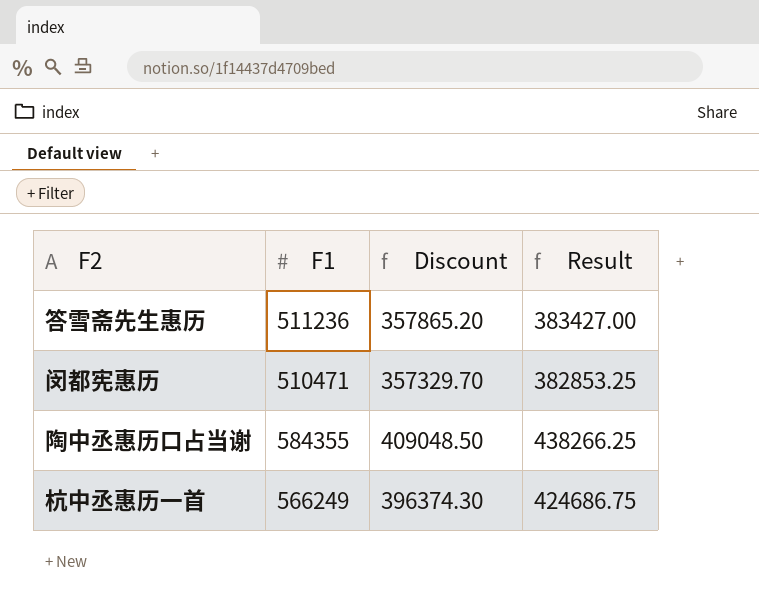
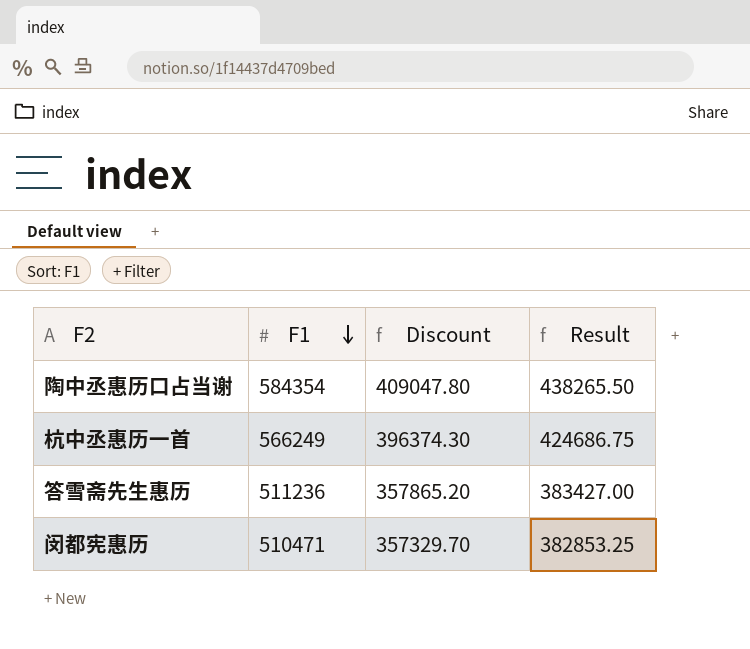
row order: none -> F1 descending
陶中丞惠历口占当谢 | F1: 584355 -> 584354
陶中丞惠历口占当谢 | Discount: 409048.50 -> 409047.80
陶中丞惠历口占当谢 | Result: 438266.25 -> 438265.50

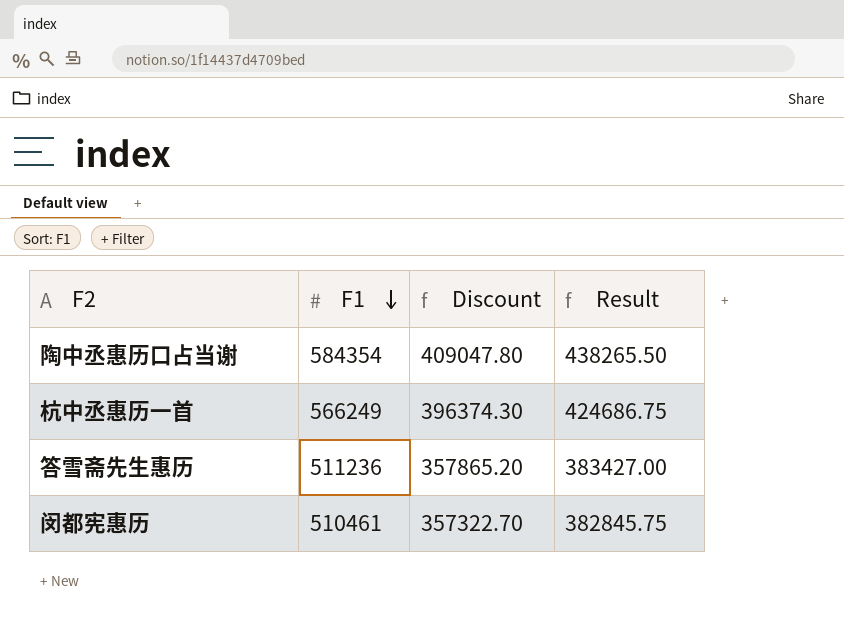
闵都宪惠历 | F1: 510471 -> 510461
闵都宪惠历 | Discount: 357329.70 -> 357322.70
闵都宪惠历 | Result: 382853.25 -> 382845.75

